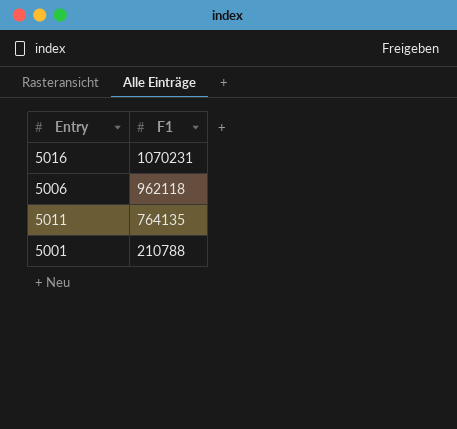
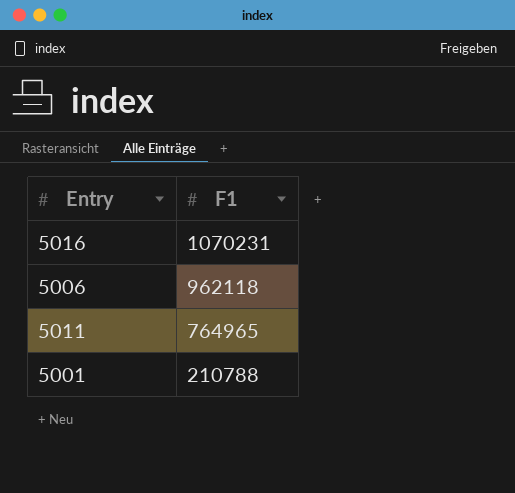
5011 | F1: 764135 -> 764965

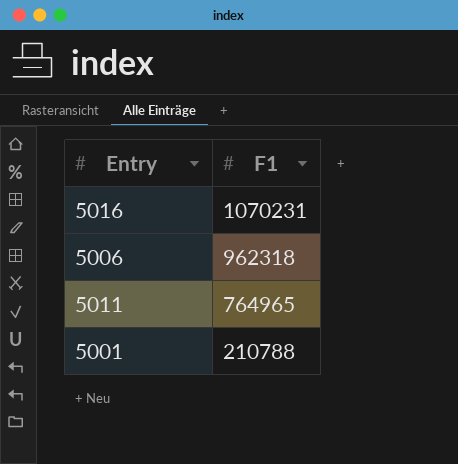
5006 | F1: 962118 -> 962318

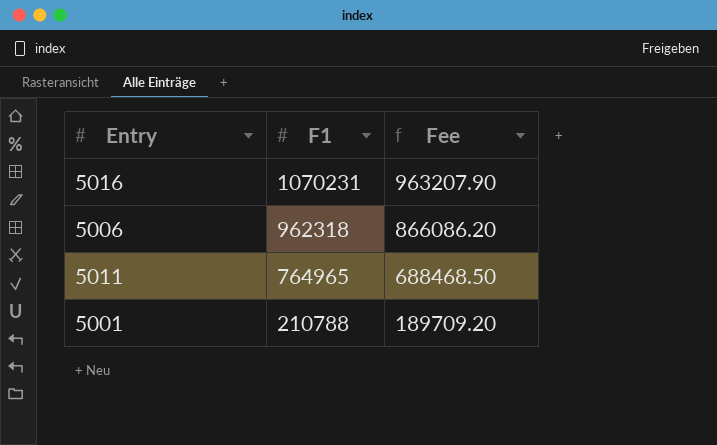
column Fee | formula: none -> [F1] * 0.9

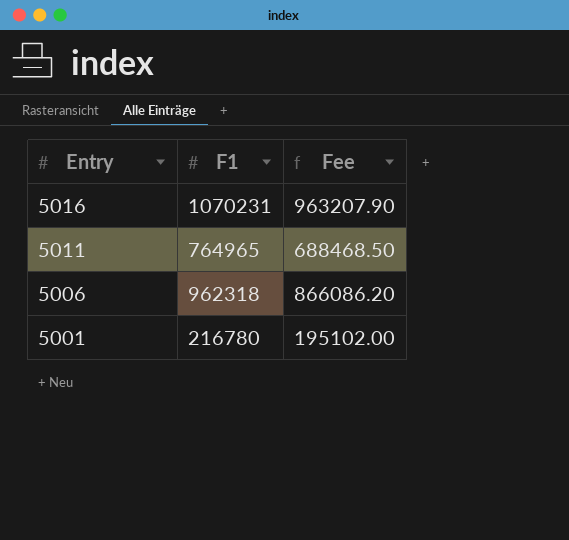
row order: F1 descending -> Entry descending
5001 | F1: 210788 -> 216780
5001 | Fee: 189709.20 -> 195102.00

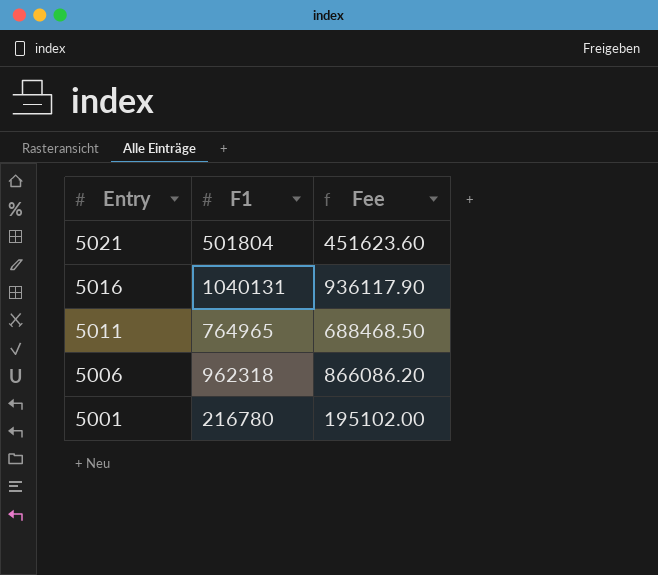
row 5021: none -> 501804 | 451623.60
5016 | F1: 1070231 -> 1040131
5016 | Fee: 963207.90 -> 936117.90

